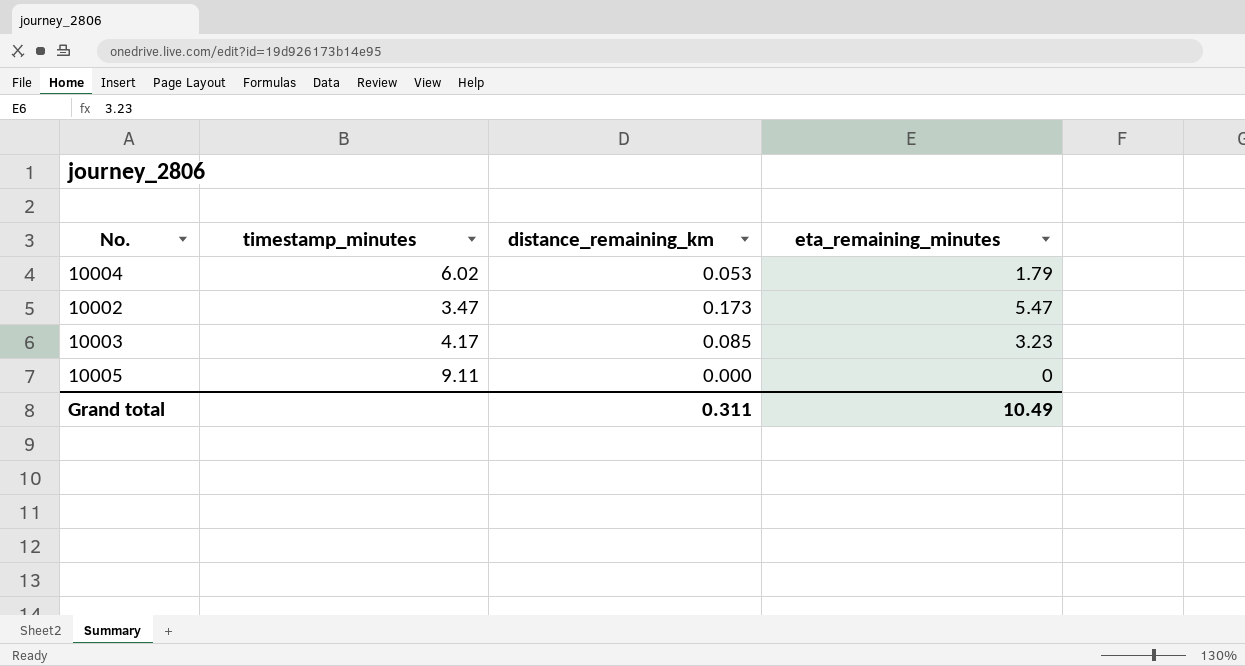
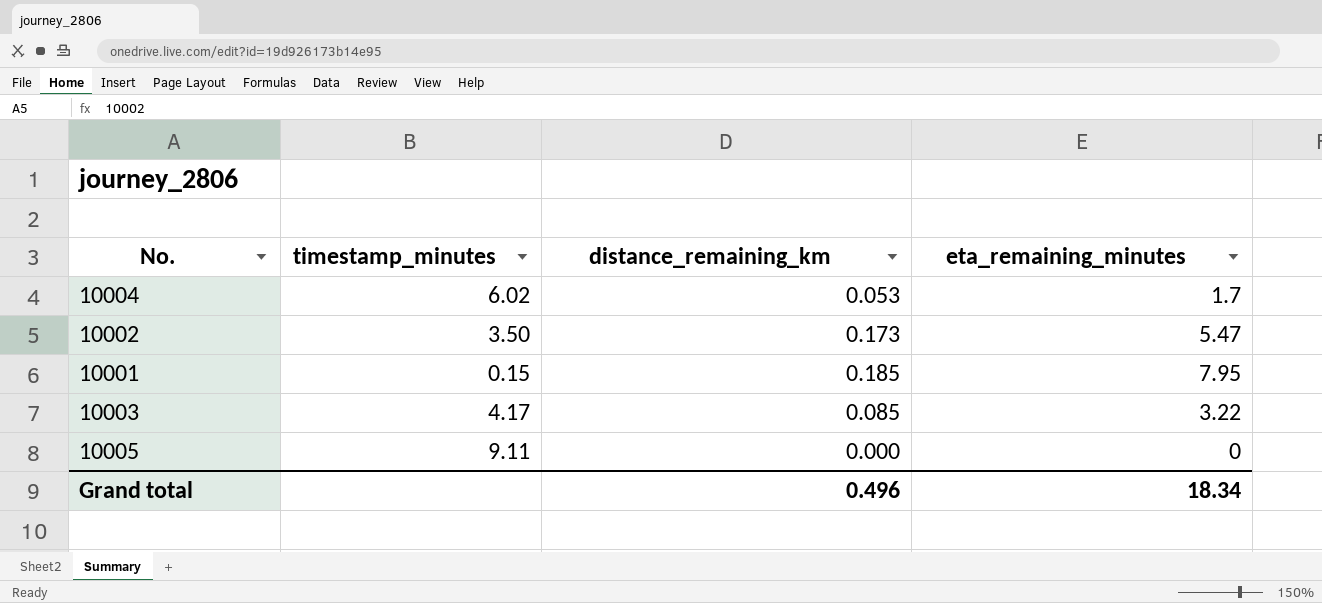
10004 | eta_remaining_minutes: 1.79 -> 1.7
10002 | timestamp_minutes: 3.47 -> 3.50
row 10001: none -> 0.15 | 0.185 | 7.95
10003 | eta_remaining_minutes: 3.23 -> 3.22
Grand total | distance_remaining_km: 0.311 -> 0.496
Grand total | eta_remaining_minutes: 10.49 -> 18.34

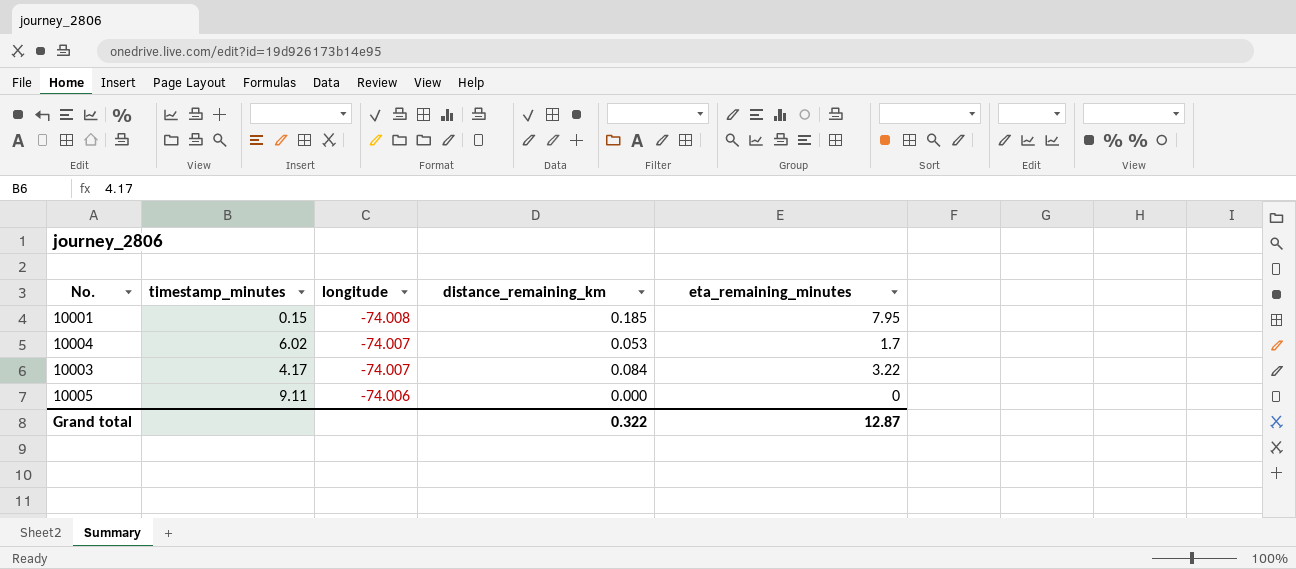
row order: none -> longitude ascending
column longitude | position: none -> 3
row 10002: 3.50 | 0.173 | 5.47 -> none
10003 | distance_remaining_km: 0.085 -> 0.084
Grand total | distance_remaining_km: 0.496 -> 0.322
Grand total | eta_remaining_minutes: 18.34 -> 12.87

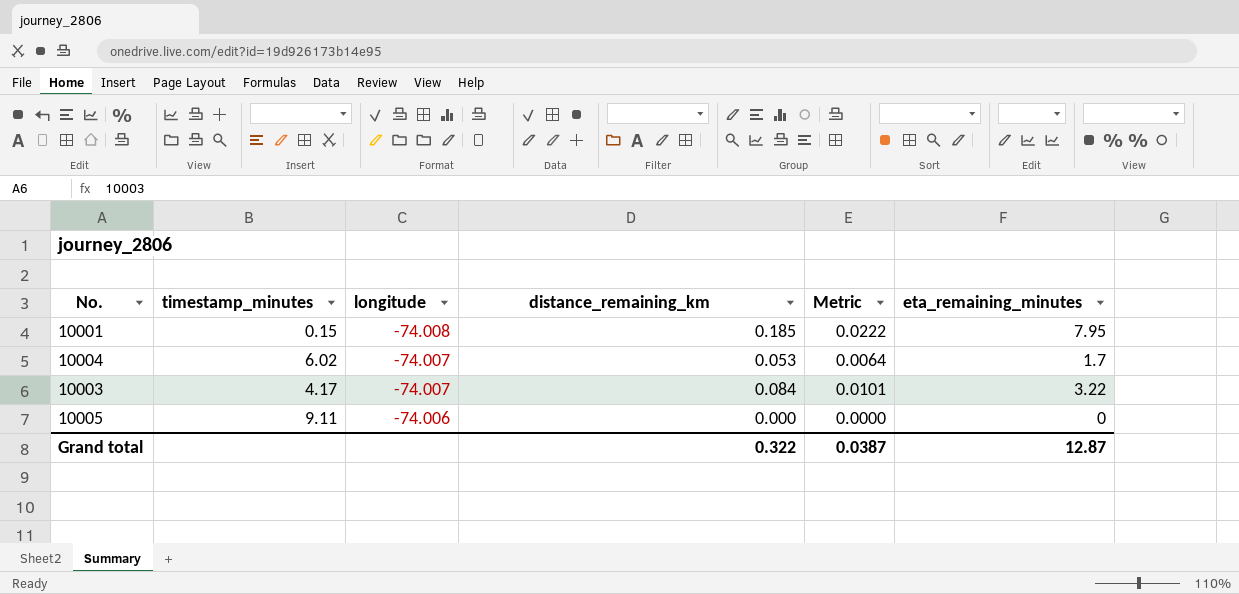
column Metric | formula: none -> [distance_remaining_km] * 0.12

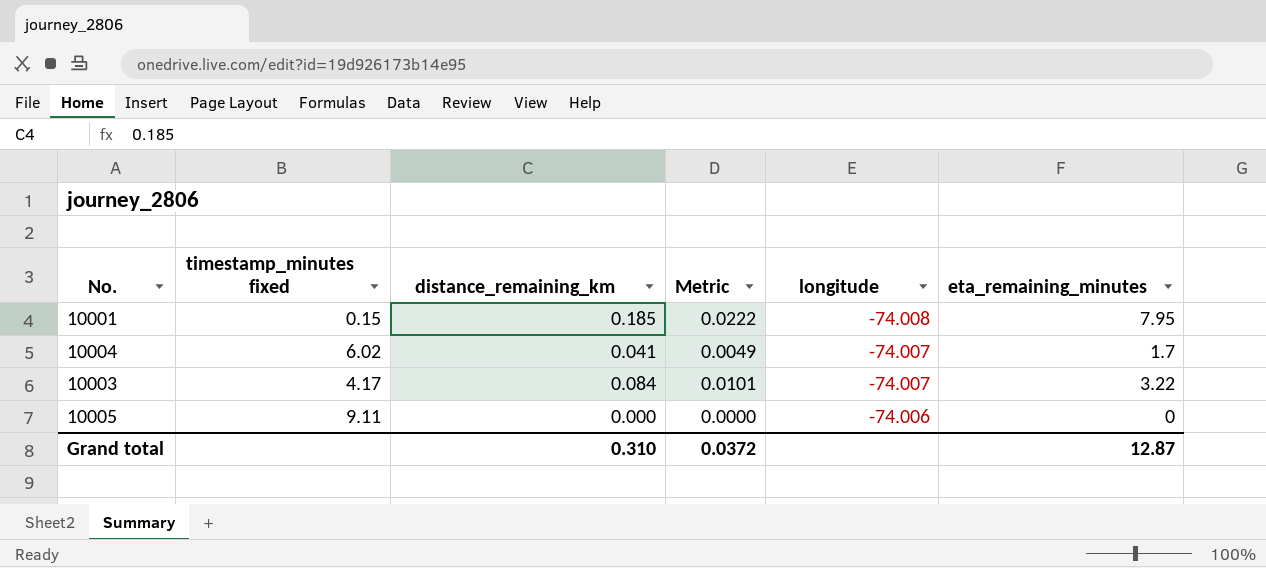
column name: timestamp_minutes -> timestamp_minutes fixed
column longitude | position: 3 -> 5
10004 | distance_remaining_km: 0.053 -> 0.041
10004 | Metric: 0.0064 -> 0.0049
Grand total | distance_remaining_km: 0.322 -> 0.310
Grand total | Metric: 0.0387 -> 0.0372

